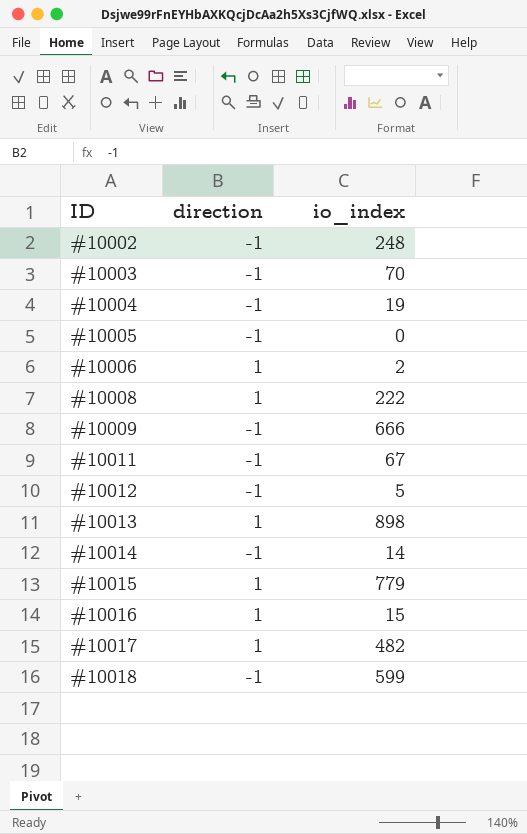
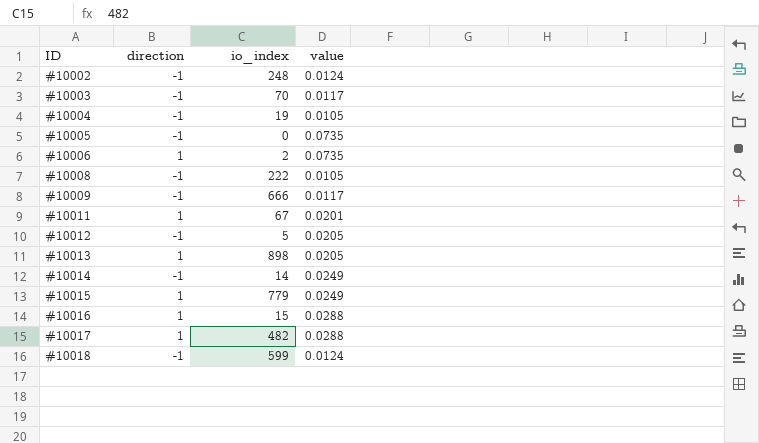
column value | position: none -> 4
#10008 | direction: 1 -> -1
#10011 | direction: -1 -> 1

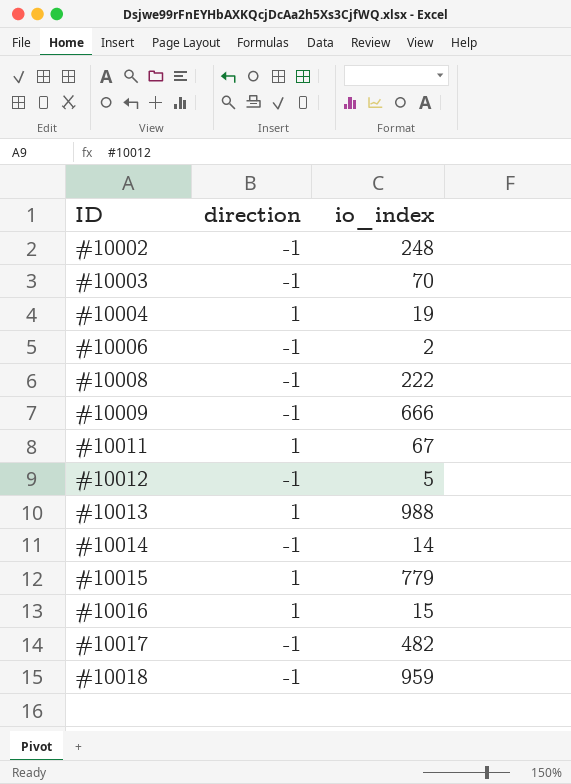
column value | position: 4 -> none
row #10005: -1 | 0 | 0.0735 -> none
#10004 | direction: -1 -> 1
#10006 | direction: 1 -> -1
#10013 | io_index: 898 -> 988
#10017 | direction: 1 -> -1
#10018 | io_index: 599 -> 959

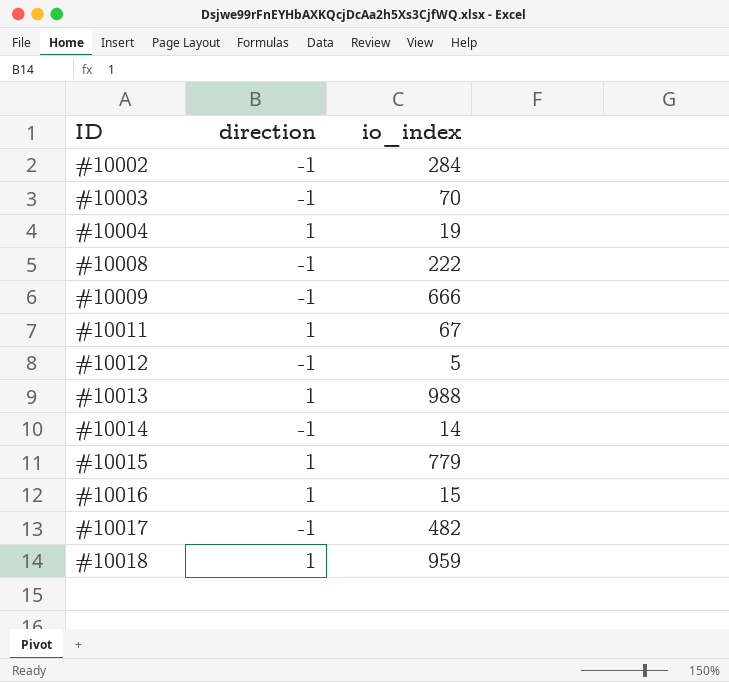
row #10006: -1 | 2 -> none
#10002 | io_index: 248 -> 284
#10018 | direction: -1 -> 1

